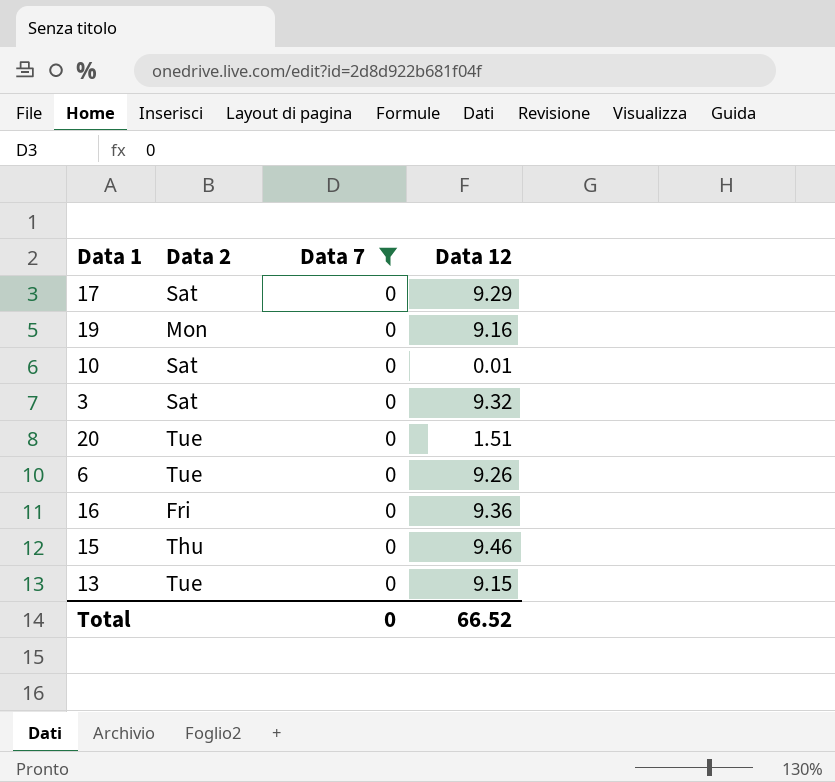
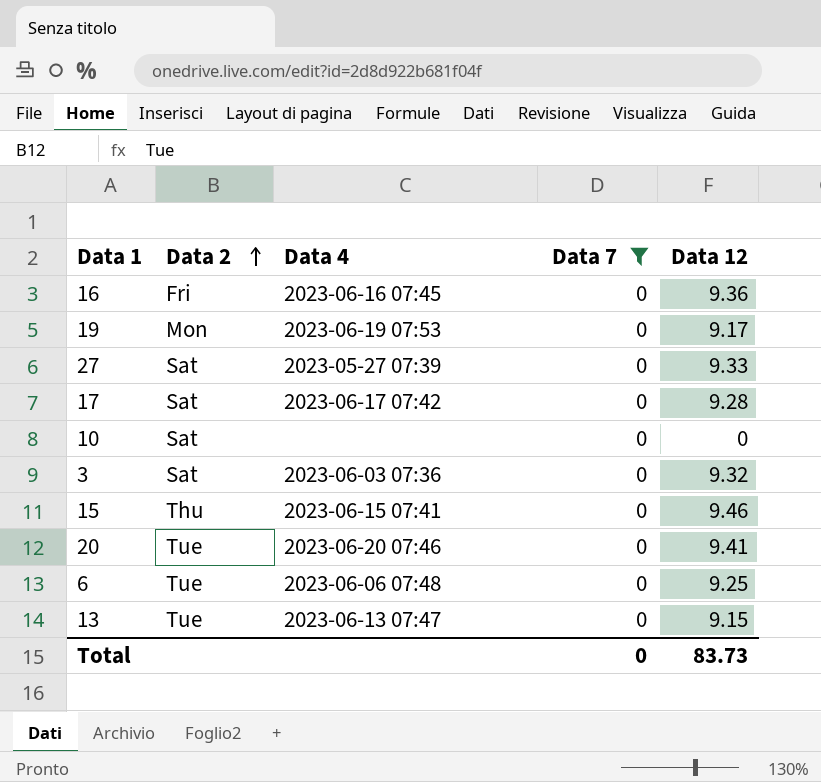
row order: none -> Data 2 ascending
column Data 4 | position: none -> 3
19 | Data 12: 9.16 -> 9.17
row 27: none -> Sat | 2023-05-27 07:39 | 0 | 9.33
17 | Data 12: 9.29 -> 9.28
10 | Data 12: 0.01 -> 0
20 | Data 12: 1.51 -> 9.41
6 | Data 12: 9.26 -> 9.25
Total | Data 12: 66.52 -> 83.73

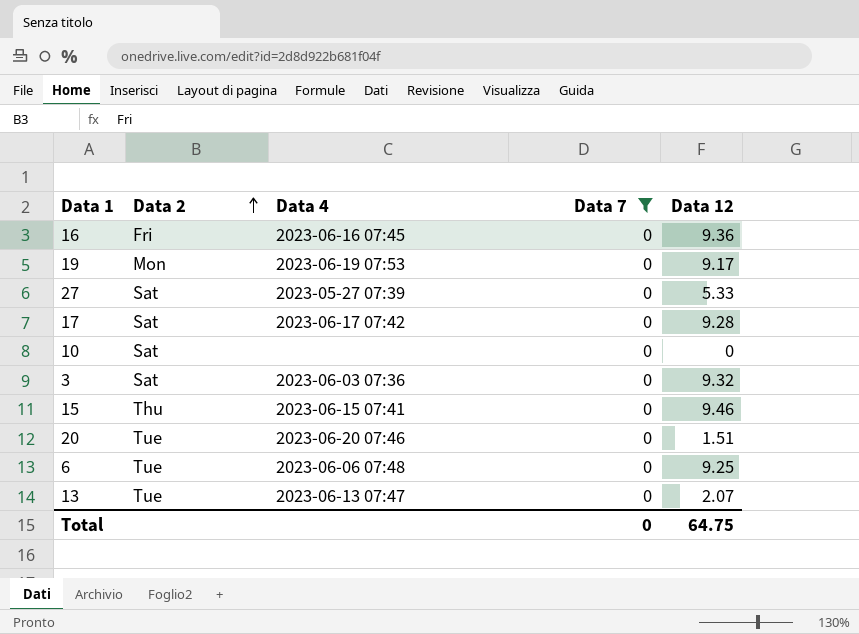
27 | Data 12: 9.33 -> 5.33
20 | Data 12: 9.41 -> 1.51
13 | Data 12: 9.15 -> 2.07
Total | Data 12: 83.73 -> 64.75

